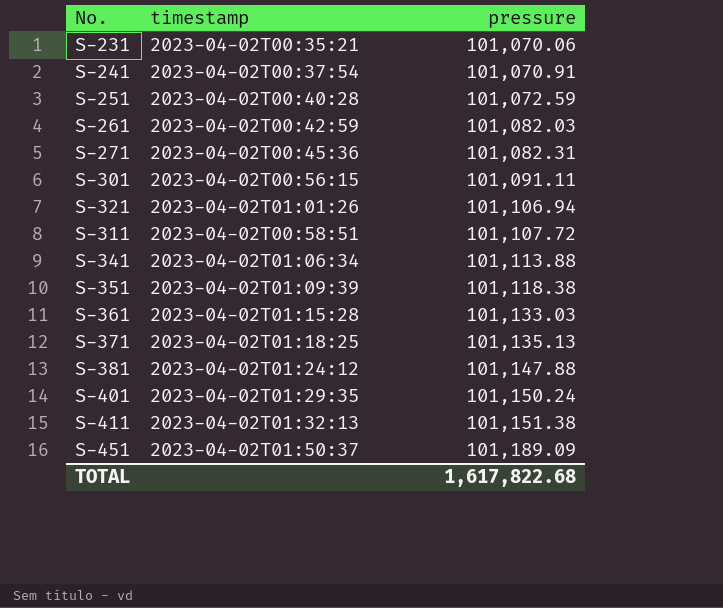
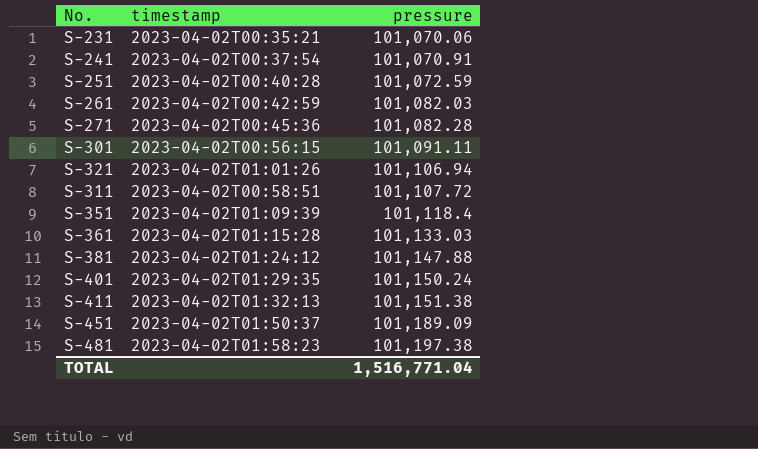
row S-341: 2023-04-02T01:06:34 | 101,113.88 -> none
row S-371: 2023-04-02T01:18:25 | 101,135.13 -> none
S-271 | pressure: 101,082.31 -> 101,082.28
S-351 | pressure: 101,118.38 -> 101,118.4
row S-481: none -> 2023-04-02T01:58:23 | 101,197.38
TOTAL | pressure: 1,617,822.68 -> 1,516,771.04

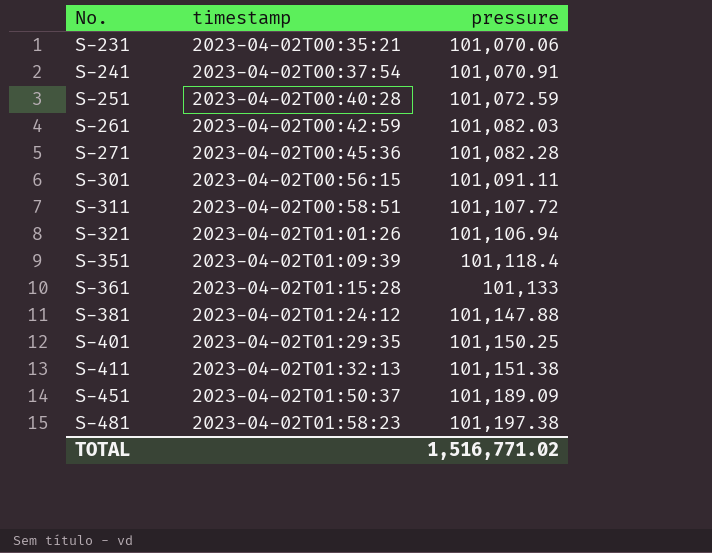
row order: pressure ascending -> No. ascending
S-361 | pressure: 101,133.03 -> 101,133
S-401 | pressure: 101,150.24 -> 101,150.25
TOTAL | pressure: 1,516,771.04 -> 1,516,771.02

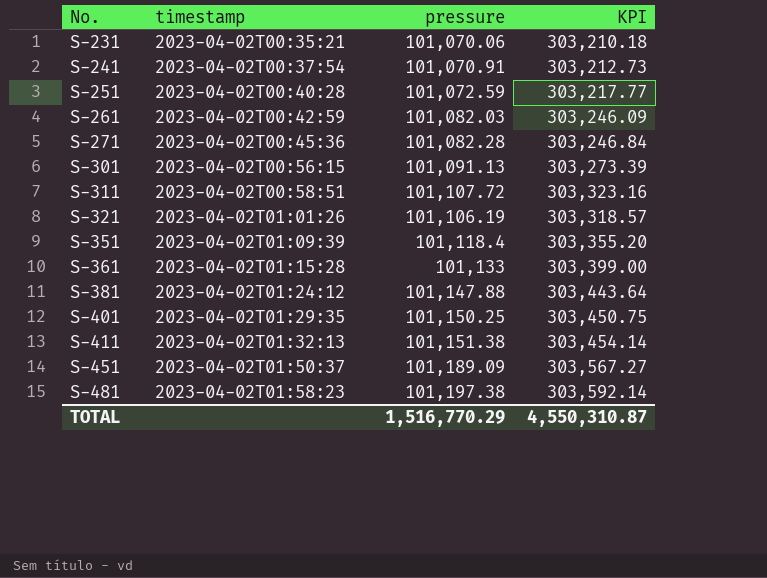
column KPI | formula: none -> [pressure] * 3
S-301 | pressure: 101,091.11 -> 101,091.13
S-321 | pressure: 101,106.94 -> 101,106.19
TOTAL | pressure: 1,516,771.02 -> 1,516,770.29

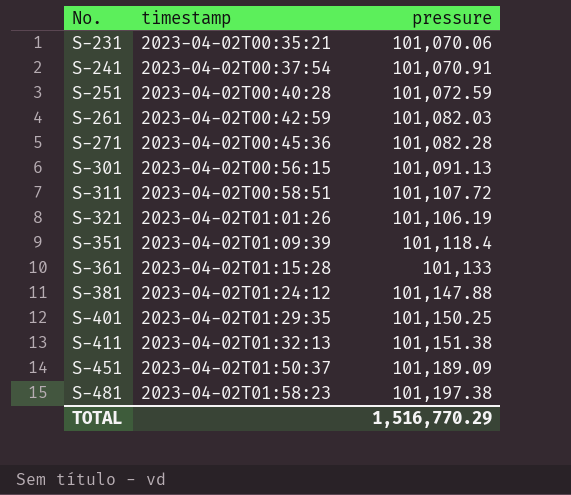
column KPI | formula: [pressure] * 3 -> none

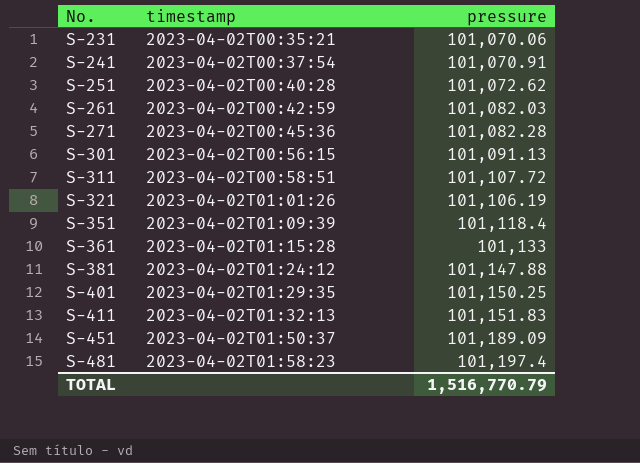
S-251 | pressure: 101,072.59 -> 101,072.62
S-411 | pressure: 101,151.38 -> 101,151.83
S-481 | pressure: 101,197.38 -> 101,197.4
TOTAL | pressure: 1,516,770.29 -> 1,516,770.79

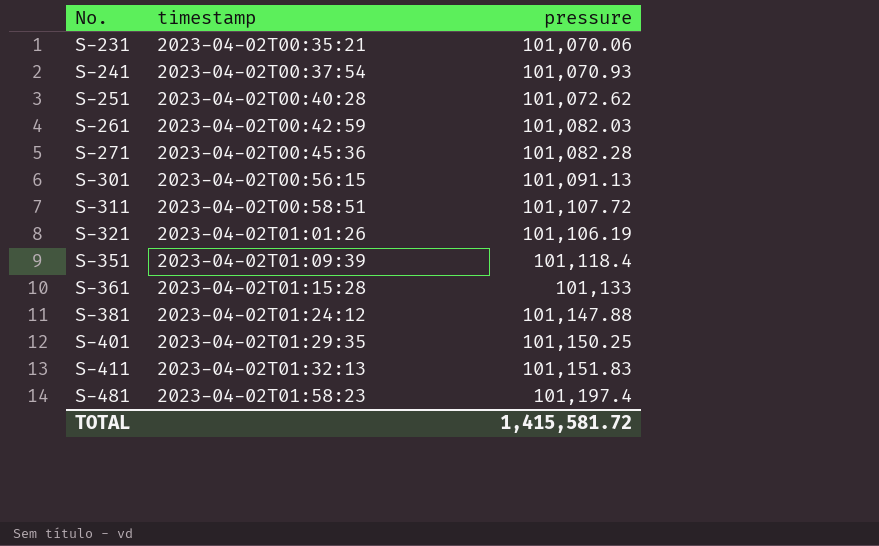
row S-451: 2023-04-02T01:50:37 | 101,189.09 -> none
S-241 | pressure: 101,070.91 -> 101,070.93
TOTAL | pressure: 1,516,770.79 -> 1,415,581.72

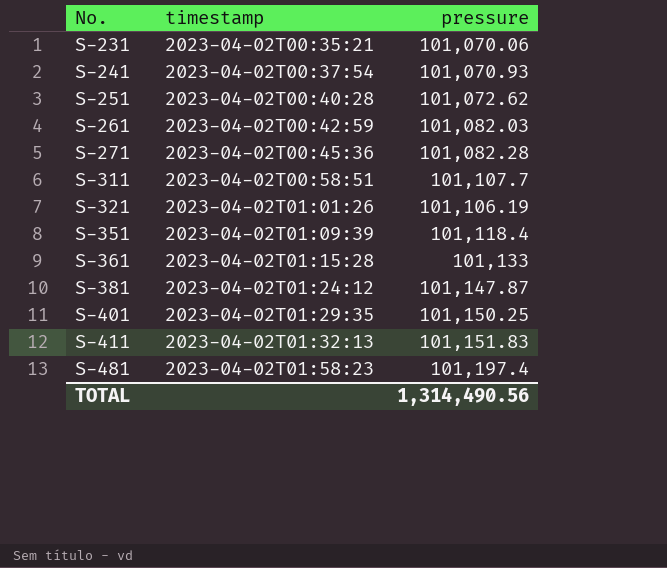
row S-301: 2023-04-02T00:56:15 | 101,091.13 -> none
S-311 | pressure: 101,107.72 -> 101,107.7
S-381 | pressure: 101,147.88 -> 101,147.87
TOTAL | pressure: 1,415,581.72 -> 1,314,490.56

